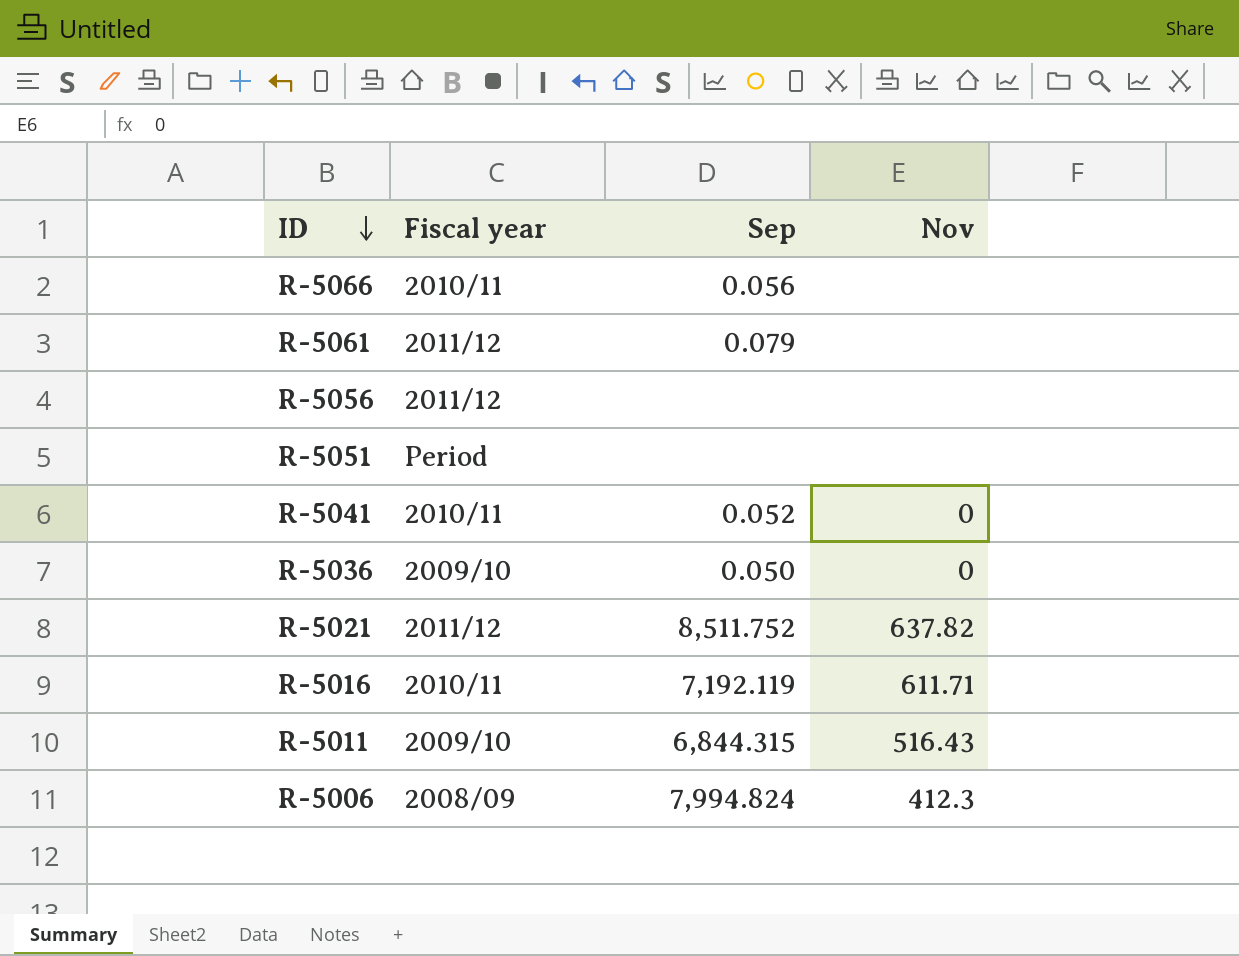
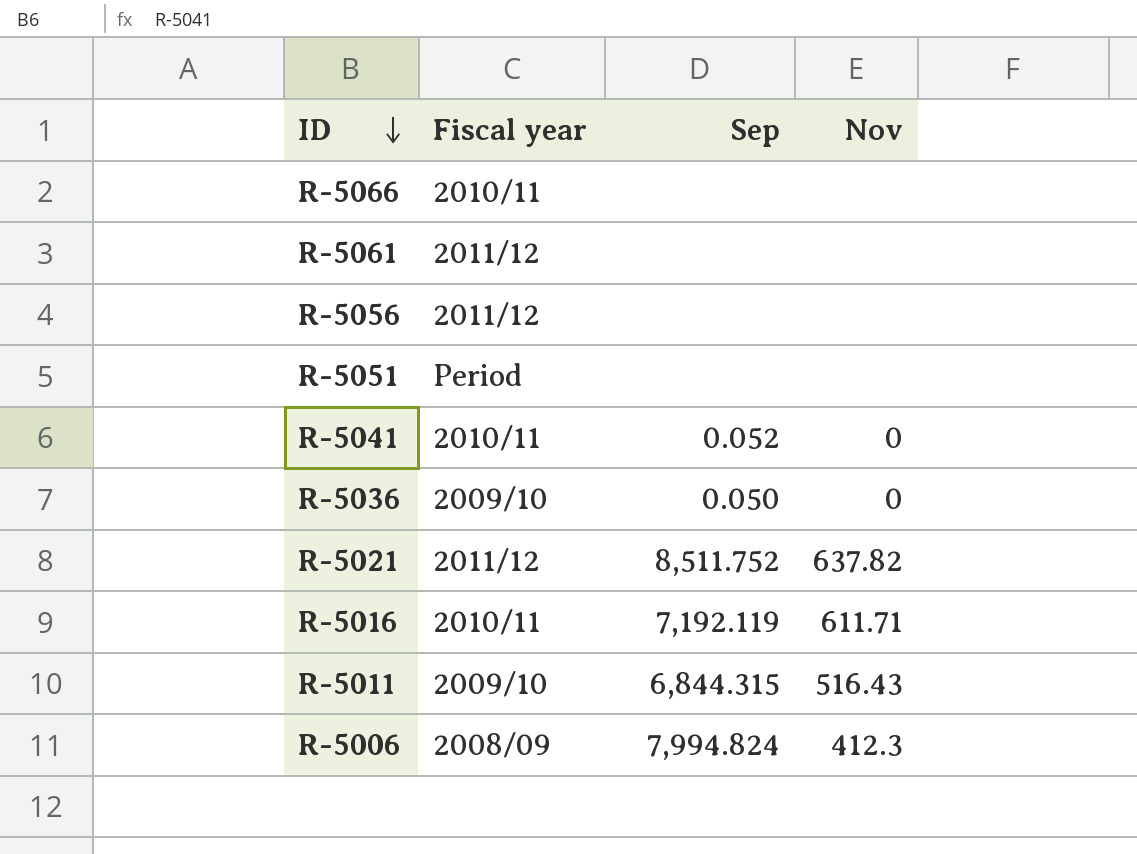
R-5066 | Sep: 0.056 -> none
R-5061 | Sep: 0.079 -> none

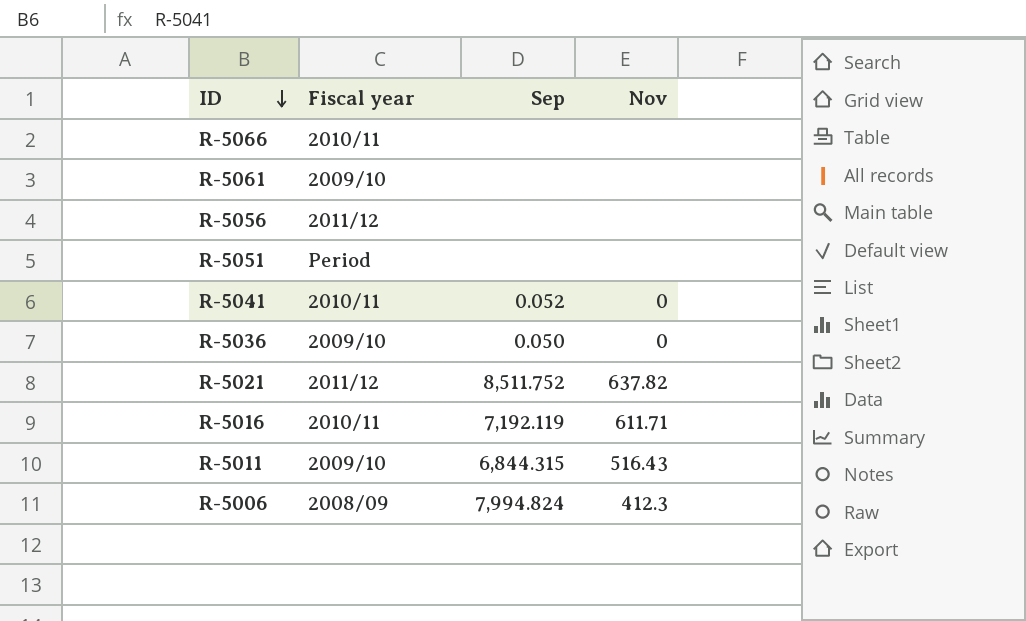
R-5061 | Fiscal year: 2011/12 -> 2009/10

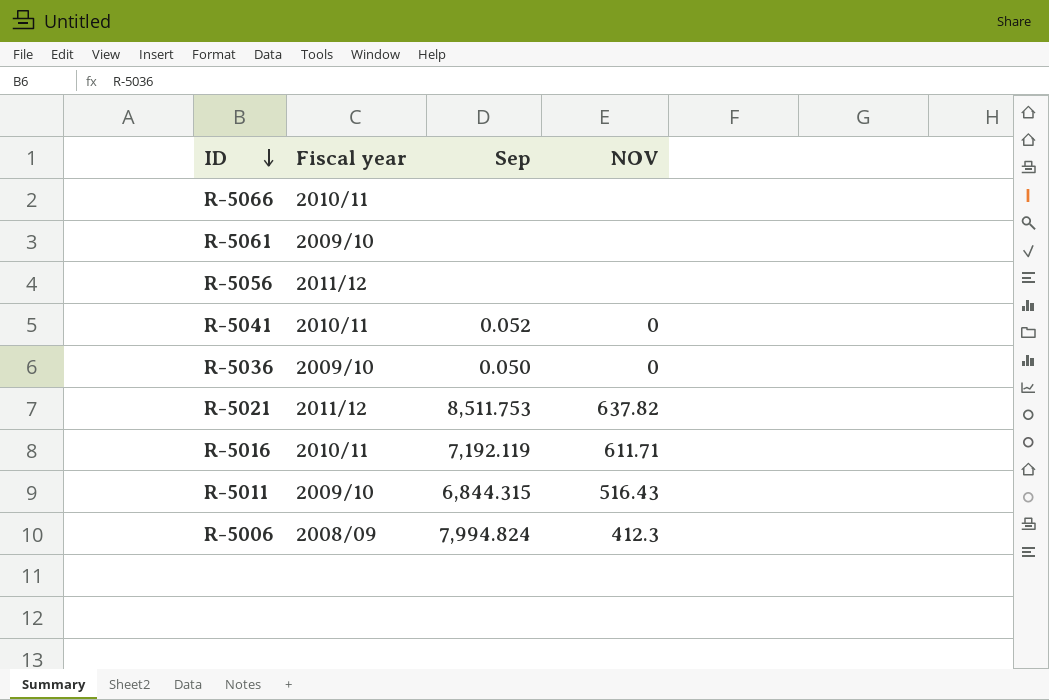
column name: Nov -> NOV
row R-5051: Period | none | none -> none
R-5021 | Sep: 8,511.752 -> 8,511.753

